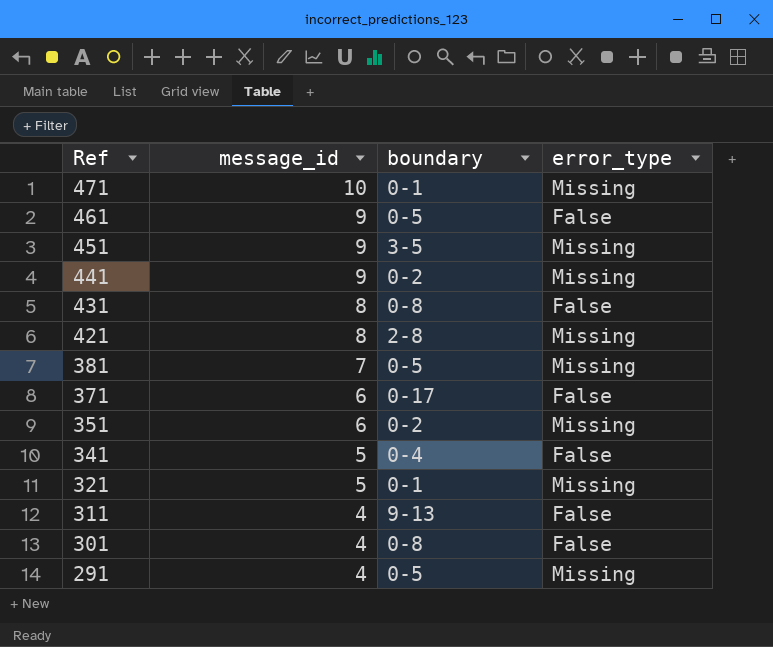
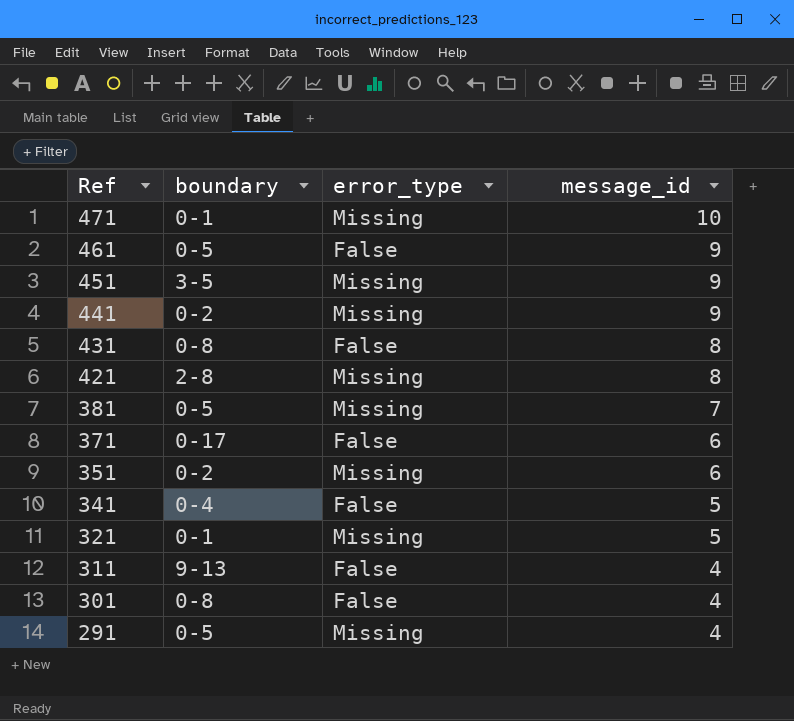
column message_id | position: 2 -> 4

